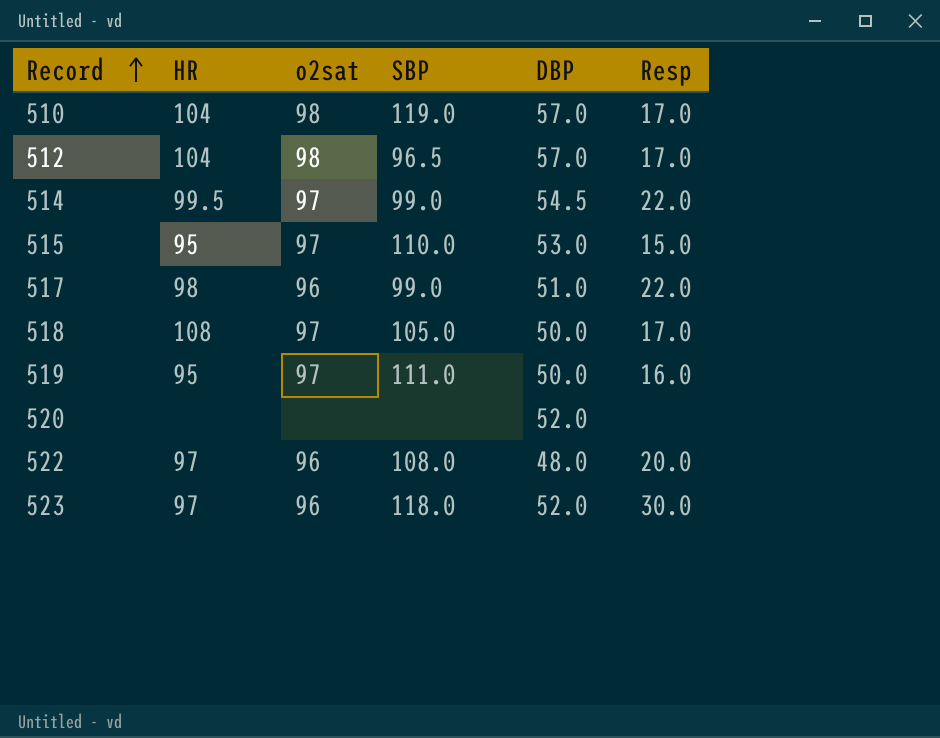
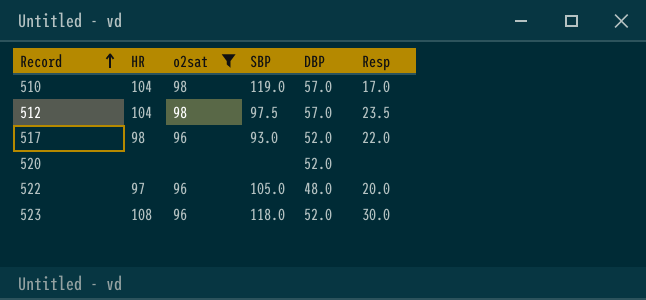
filter: none -> o2sat != 97
512 | SBP: 96.5 -> 97.5
512 | Resp: 17.0 -> 23.5
517 | SBP: 99.0 -> 93.0
517 | DBP: 51.0 -> 52.0
522 | SBP: 108.0 -> 105.0
523 | HR: 97 -> 108

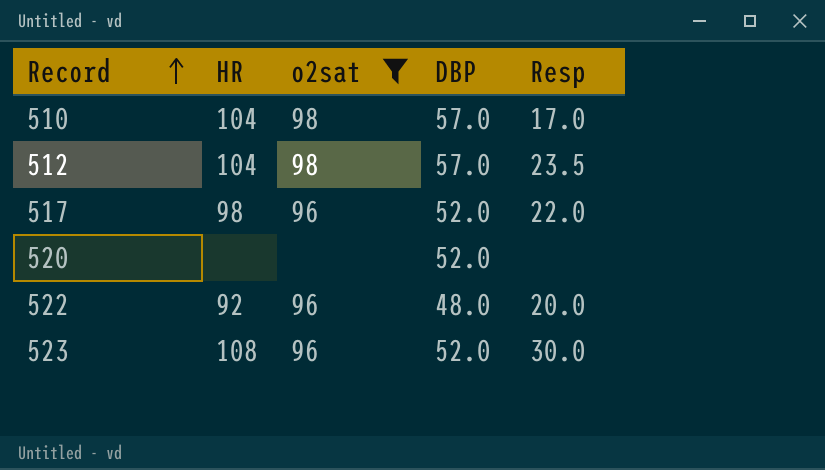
column SBP | position: 4 -> none
522 | HR: 97 -> 92

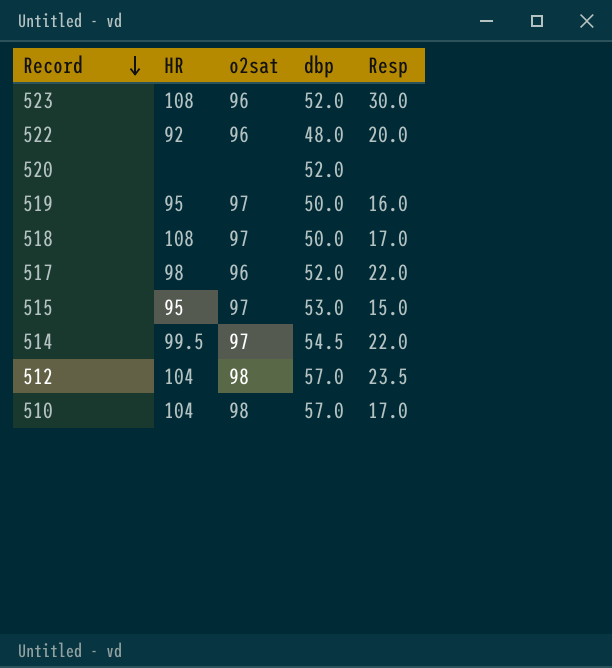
filter: o2sat != 97 -> none
row order: Record ascending -> Record descending
column name: DBP -> dbp

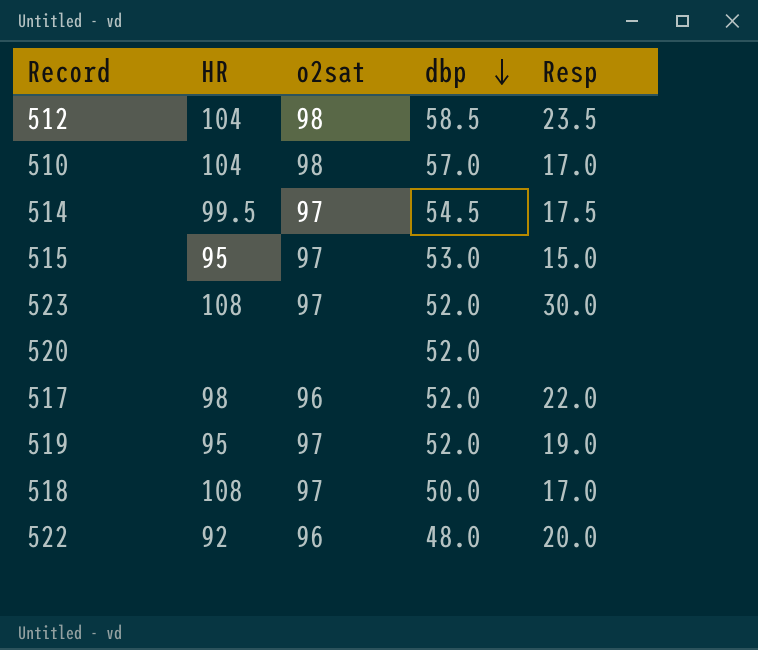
row order: Record descending -> dbp descending
512 | dbp: 57.0 -> 58.5
514 | Resp: 22.0 -> 17.5
523 | o2sat: 96 -> 97
519 | dbp: 50.0 -> 52.0
519 | Resp: 16.0 -> 19.0

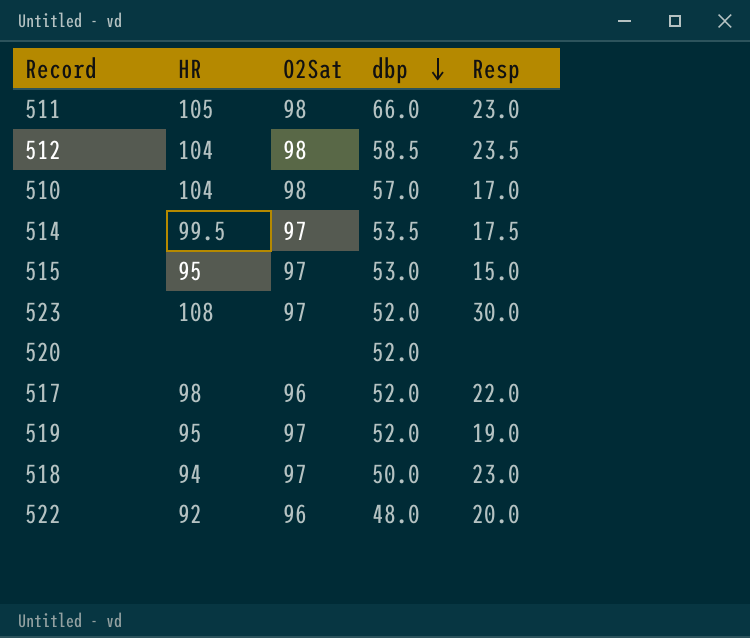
column name: o2sat -> O2Sat
row 511: none -> 105 | 98 | 66.0 | 23.0
514 | dbp: 54.5 -> 53.5
518 | HR: 108 -> 94
518 | Resp: 17.0 -> 23.0

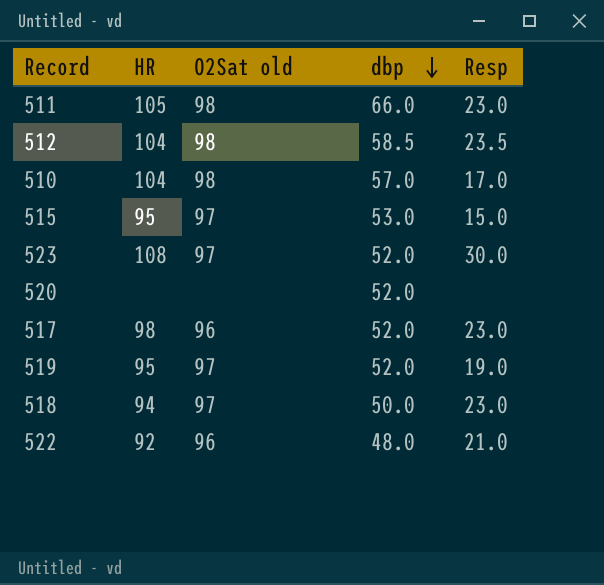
column name: O2Sat -> O2Sat old
row 514: 99.5 | 97 | 53.5 | 17.5 -> none
517 | Resp: 22.0 -> 23.0
522 | Resp: 20.0 -> 21.0

